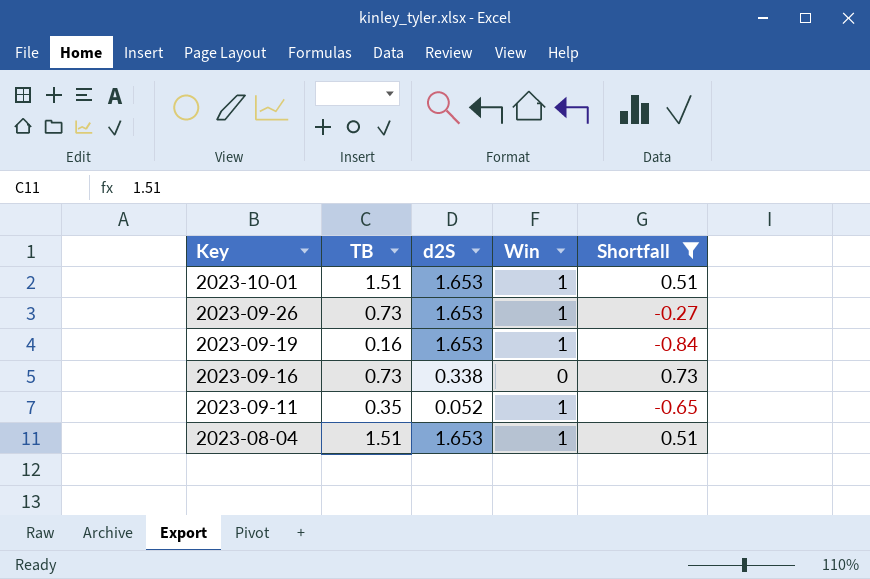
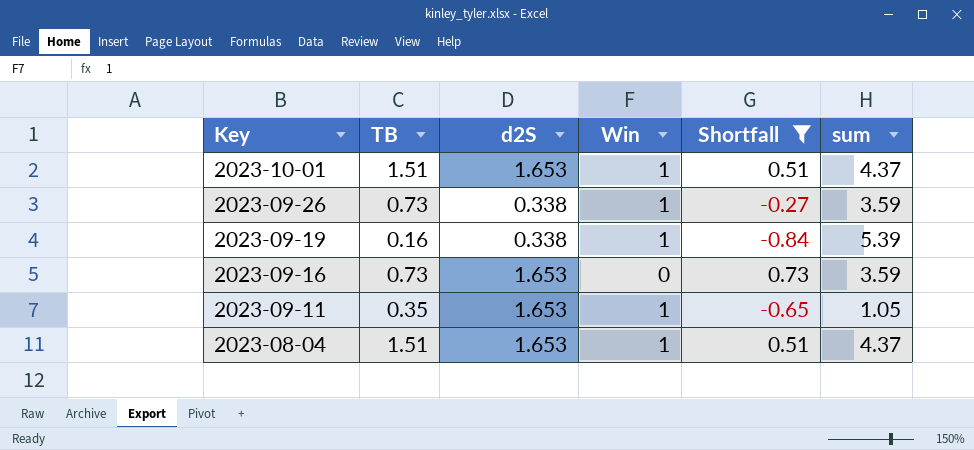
column sum | position: none -> 6
2023-09-26 | d2S: 1.653 -> 0.338
2023-09-19 | d2S: 1.653 -> 0.338
2023-09-16 | d2S: 0.338 -> 1.653
2023-09-11 | d2S: 0.052 -> 1.653

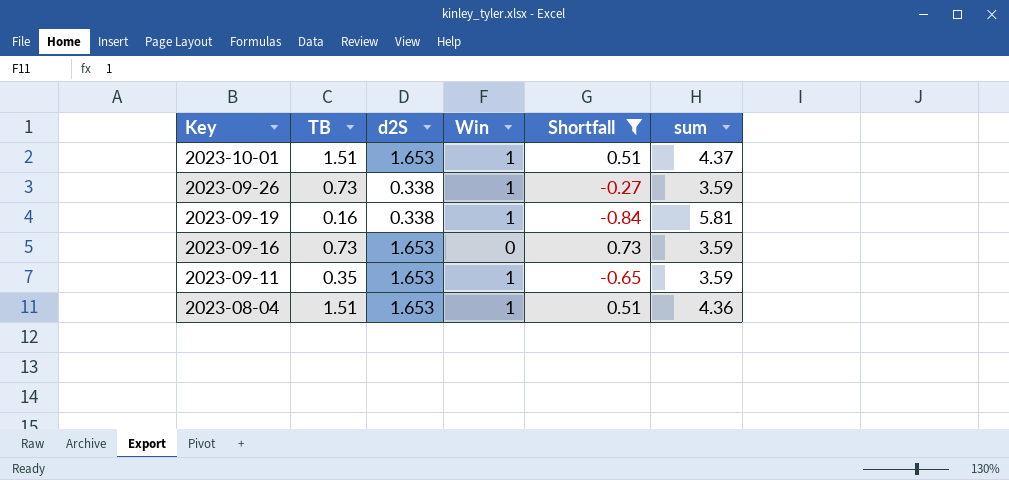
2023-09-19 | sum: 5.39 -> 5.81
2023-09-11 | sum: 1.05 -> 3.59
2023-08-04 | sum: 4.37 -> 4.36

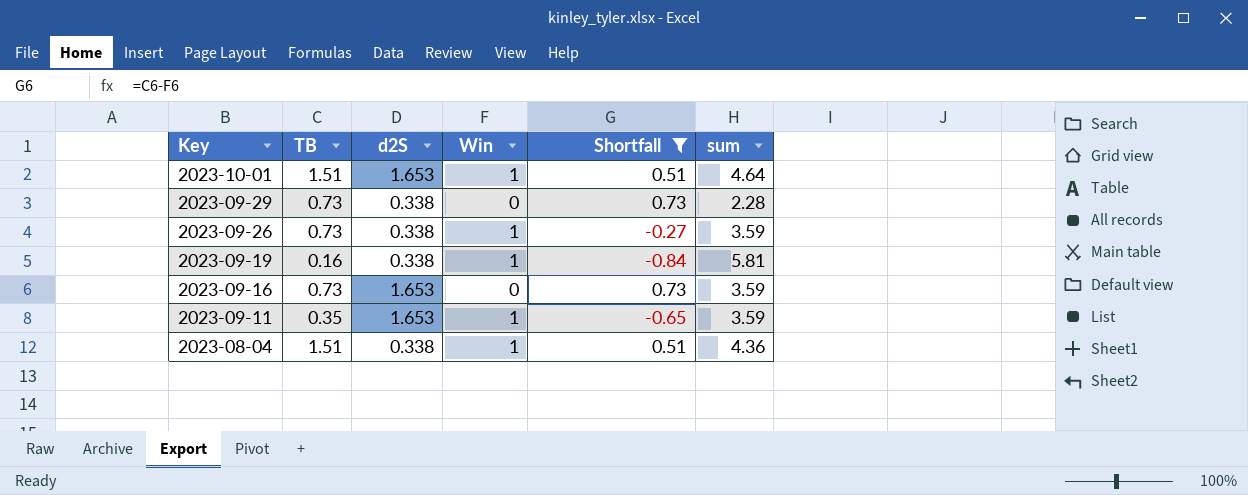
2023-10-01 | sum: 4.37 -> 4.64
row 2023-09-29: none -> 0.73 | 0.338 | 0 | 0.73 | 2.28
2023-08-04 | d2S: 1.653 -> 0.338

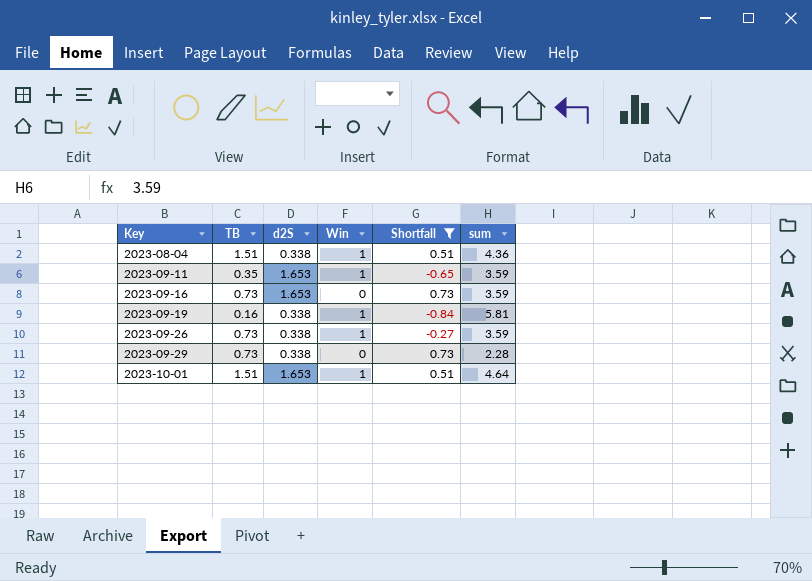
row order: Key descending -> Key ascending

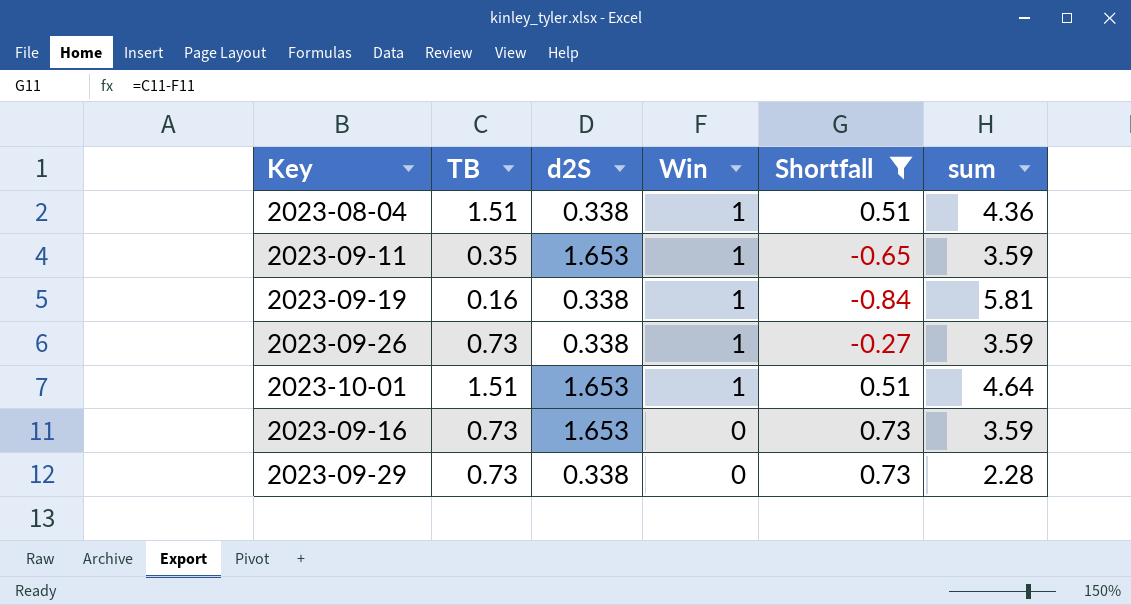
row order: Key ascending -> Win descending

